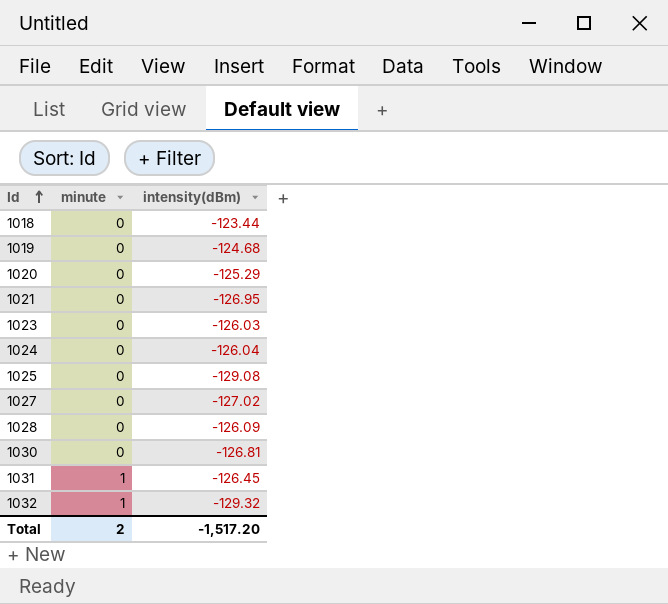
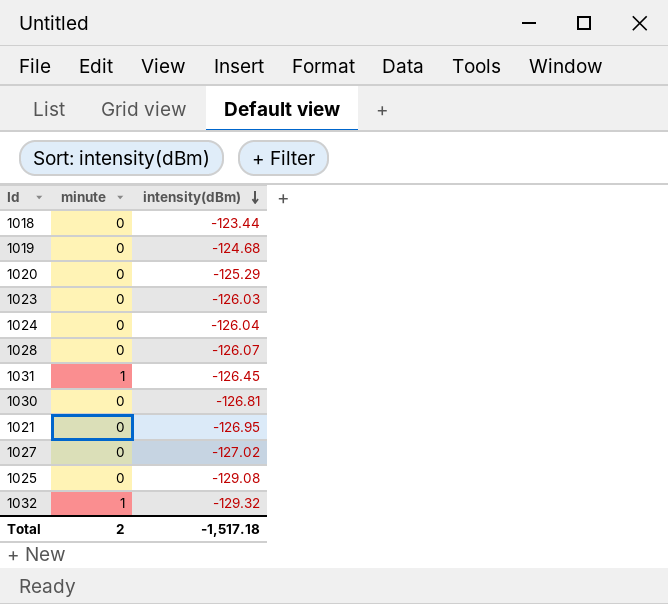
row order: Id ascending -> intensity(dBm) descending
1028 | intensity(dBm): -126.09 -> -126.07
Total | intensity(dBm): -1,517.20 -> -1,517.18

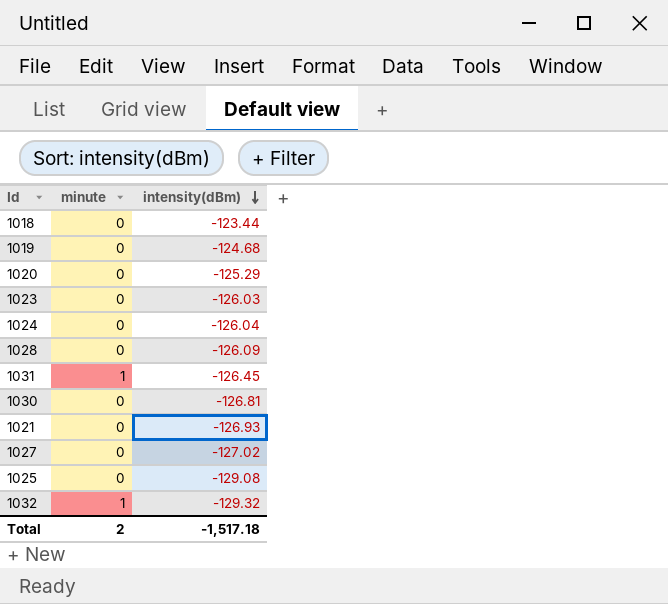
1028 | intensity(dBm): -126.07 -> -126.09
1021 | intensity(dBm): -126.95 -> -126.93

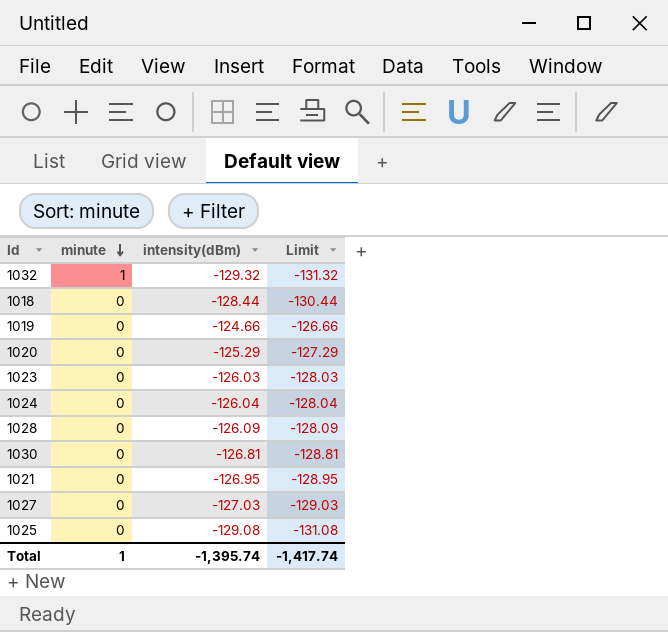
row order: intensity(dBm) descending -> minute descending
column Limit | formula: none -> [intensity(dBm)] - 2
row 1031: 1 | -126.45 -> none
1018 | intensity(dBm): -123.44 -> -128.44
1019 | intensity(dBm): -124.68 -> -124.66
1021 | intensity(dBm): -126.93 -> -126.95
1027 | intensity(dBm): -127.02 -> -127.03
Total | minute: 2 -> 1
Total | intensity(dBm): -1,517.18 -> -1,395.74

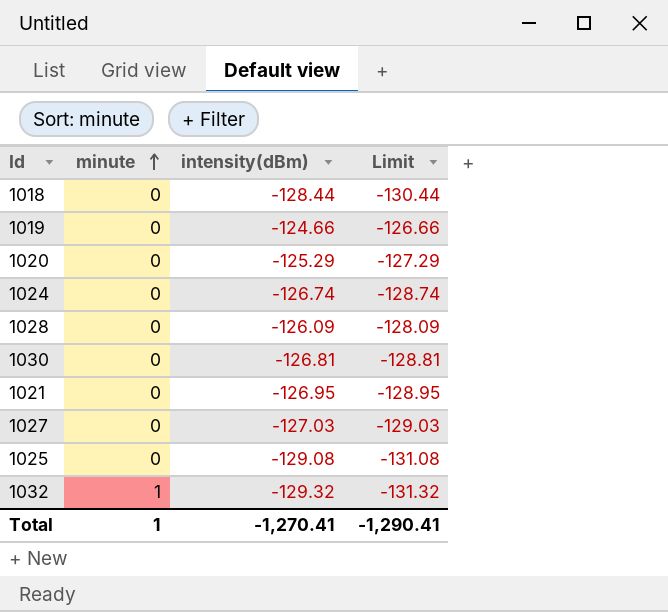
row order: minute descending -> minute ascending
row 1023: 0 | -126.03 | -128.03 -> none
1024 | intensity(dBm): -126.04 -> -126.74
1024 | Limit: -128.04 -> -128.74
Total | intensity(dBm): -1,395.74 -> -1,270.41
Total | Limit: -1,417.74 -> -1,290.41

